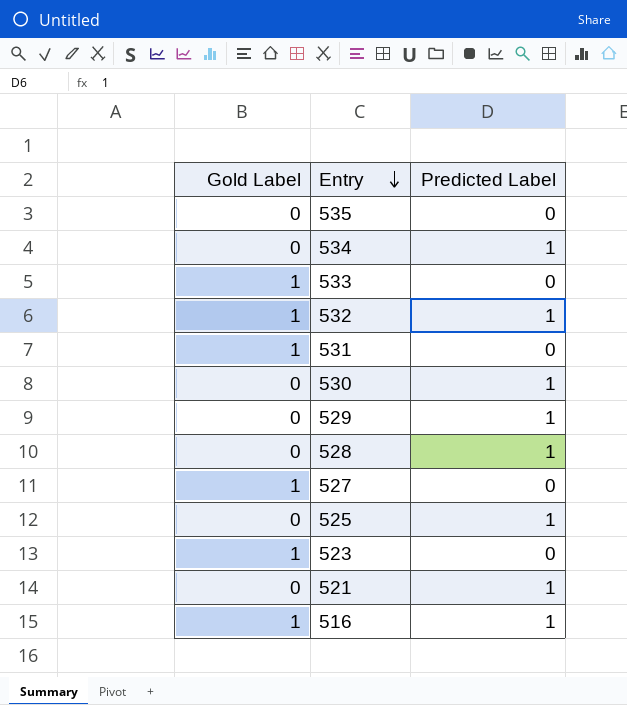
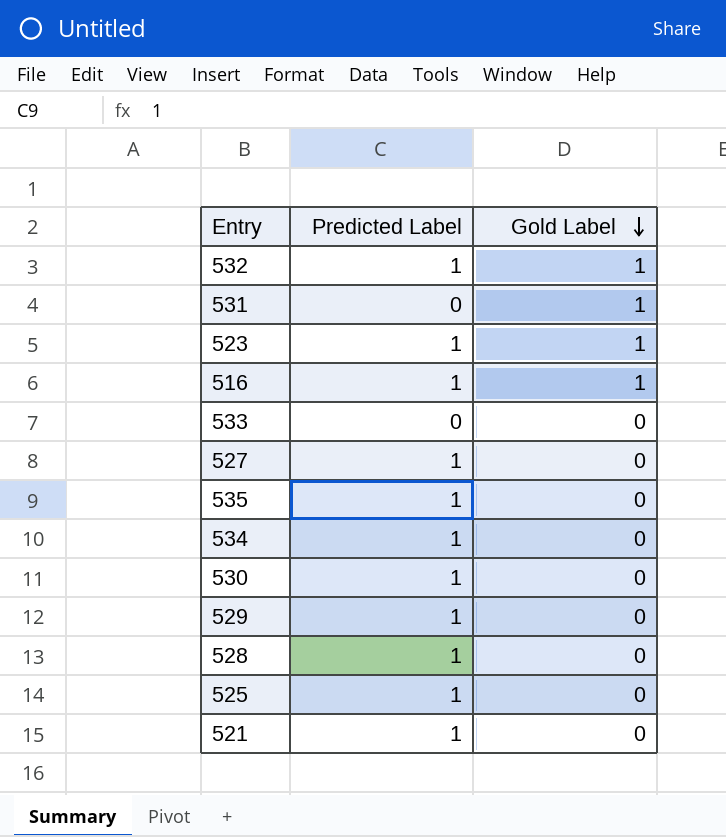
row order: Entry descending -> Gold Label descending
column Gold Label | position: 1 -> 3
523 | Predicted Label: 0 -> 1
533 | Gold Label: 1 -> 0
527 | Predicted Label: 0 -> 1
527 | Gold Label: 1 -> 0
535 | Predicted Label: 0 -> 1

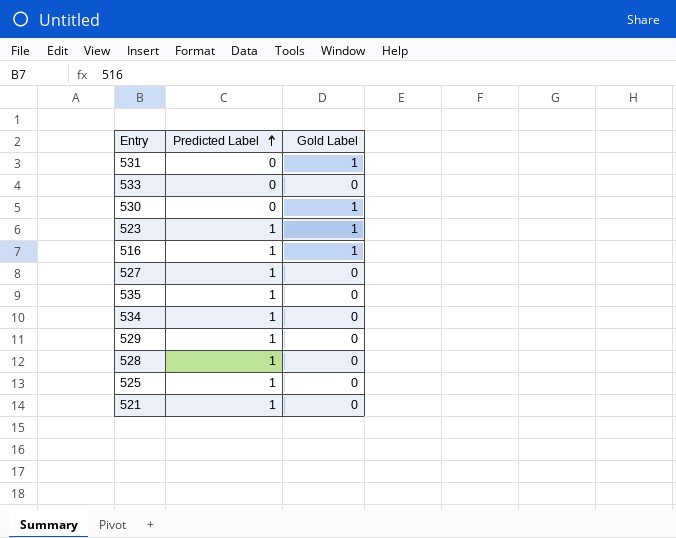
row order: Gold Label descending -> Predicted Label ascending
row 532: 1 | 1 -> none
530 | Predicted Label: 1 -> 0
530 | Gold Label: 0 -> 1

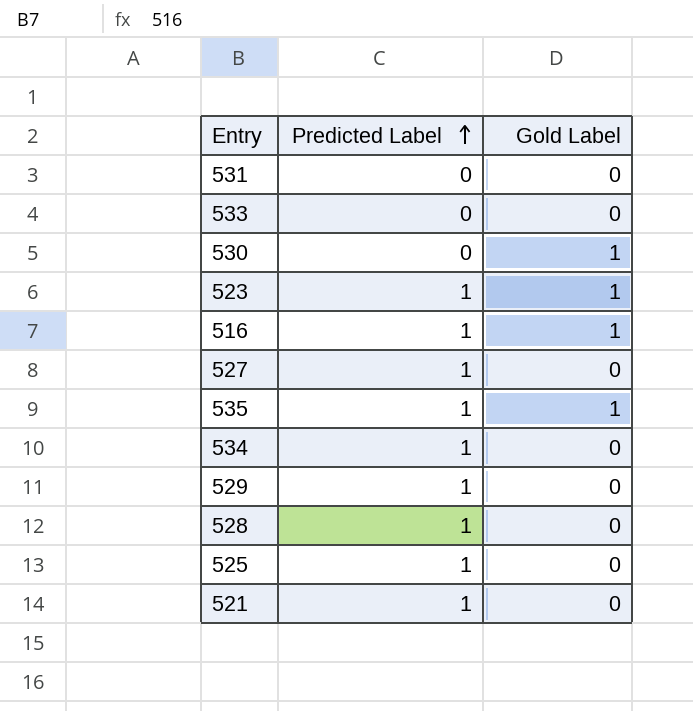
531 | Gold Label: 1 -> 0
535 | Gold Label: 0 -> 1

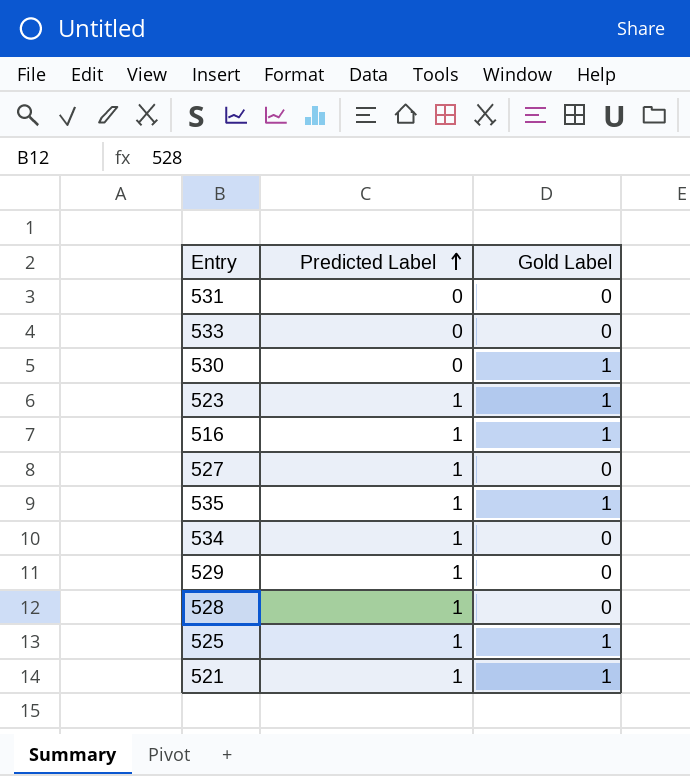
525 | Gold Label: 0 -> 1
521 | Gold Label: 0 -> 1

